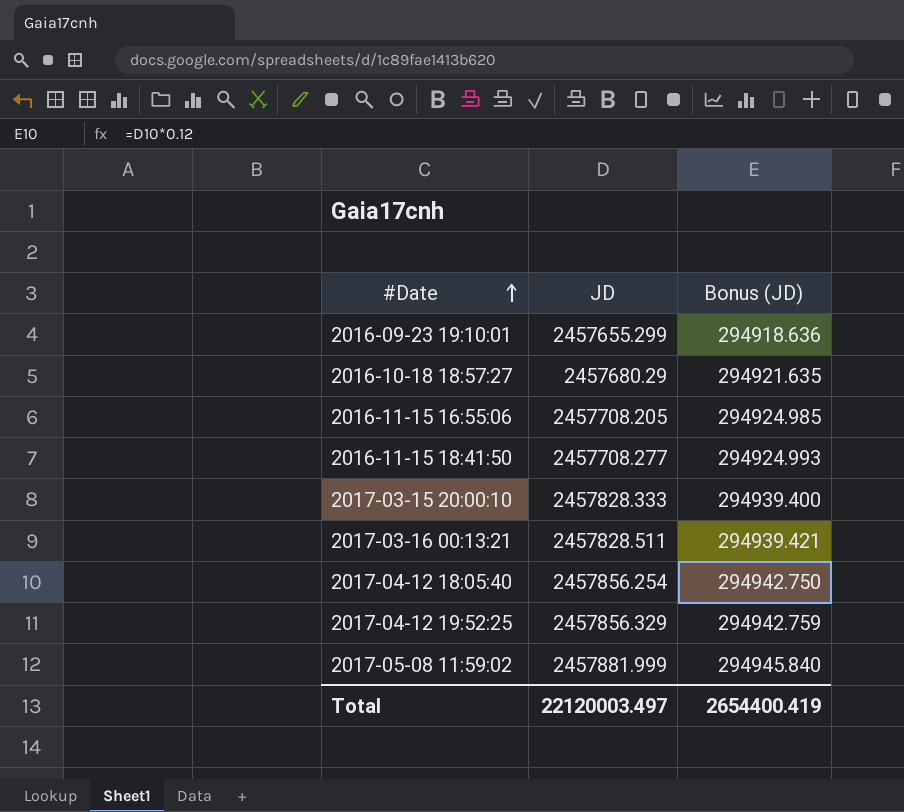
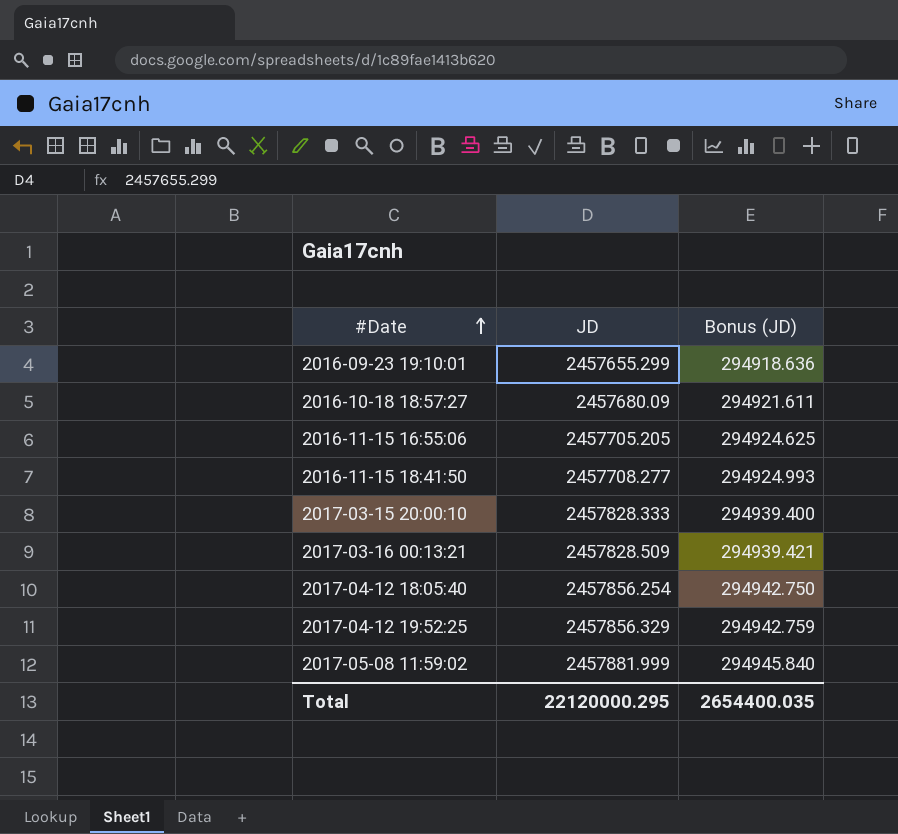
2016-10-18 18:57:27 | JD: 2457680.29 -> 2457680.09
2016-10-18 18:57:27 | Bonus (JD): 294921.635 -> 294921.611
2016-11-15 16:55:06 | JD: 2457708.205 -> 2457705.205
2016-11-15 16:55:06 | Bonus (JD): 294924.985 -> 294924.625
2017-03-16 00:13:21 | JD: 2457828.511 -> 2457828.509
Total | JD: 22120003.497 -> 22120000.295
Total | Bonus (JD): 2654400.419 -> 2654400.035

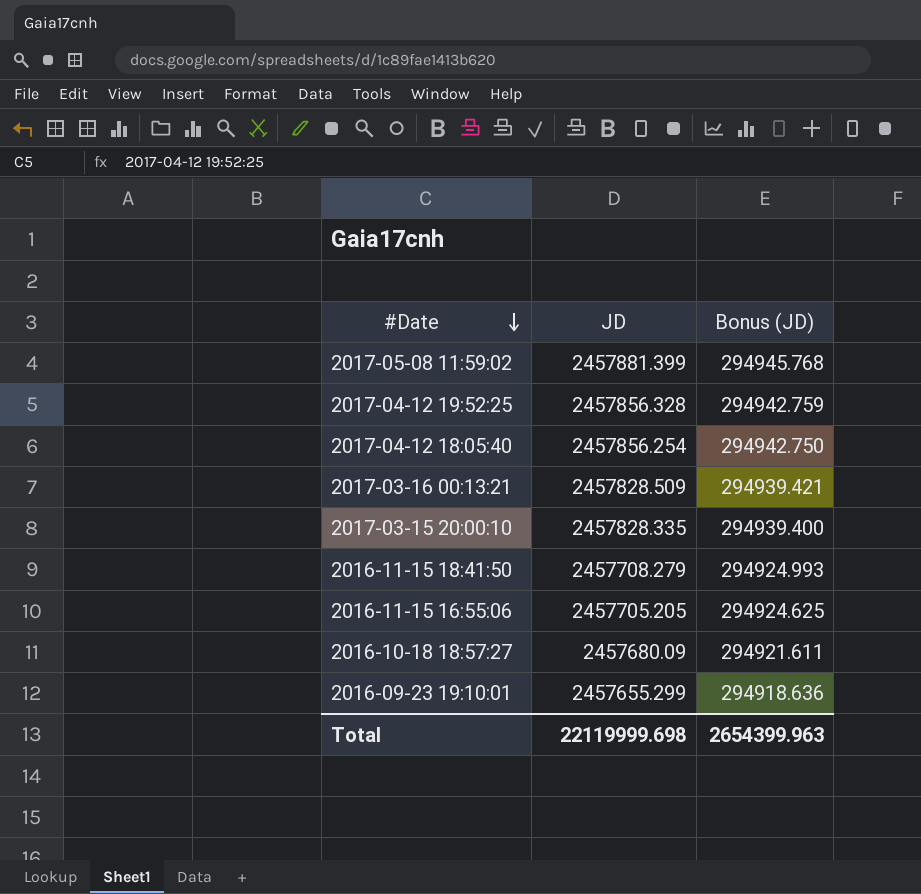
row order: #Date ascending -> #Date descending
2017-05-08 11:59:02 | JD: 2457881.999 -> 2457881.399
2017-05-08 11:59:02 | Bonus (JD): 294945.840 -> 294945.768
2017-04-12 19:52:25 | JD: 2457856.329 -> 2457856.328
2017-03-15 20:00:10 | JD: 2457828.333 -> 2457828.335
2016-11-15 18:41:50 | JD: 2457708.277 -> 2457708.279
Total | JD: 22120000.295 -> 22119999.698
Total | Bonus (JD): 2654400.035 -> 2654399.963

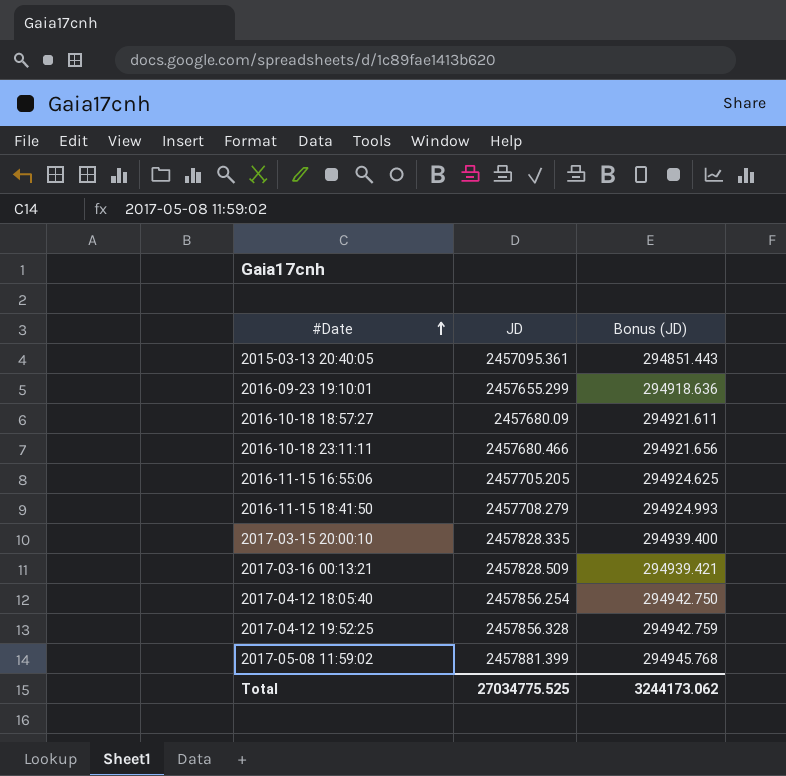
row order: #Date descending -> #Date ascending
row 2015-03-13 20:40:05: none -> 2457095.361 | 294851.443
row 2016-10-18 23:11:11: none -> 2457680.466 | 294921.656
Total | JD: 22119999.698 -> 27034775.525
Total | Bonus (JD): 2654399.963 -> 3244173.062

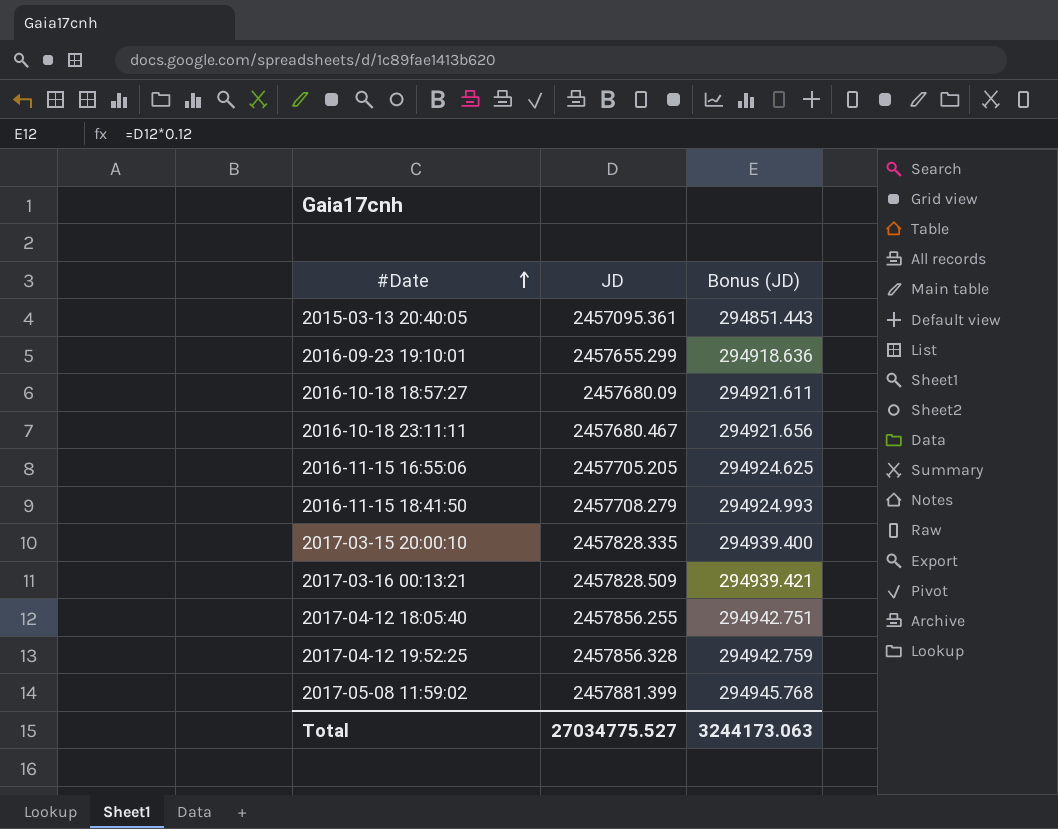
2016-10-18 23:11:11 | JD: 2457680.466 -> 2457680.467
2017-04-12 18:05:40 | JD: 2457856.254 -> 2457856.255
2017-04-12 18:05:40 | Bonus (JD): 294942.750 -> 294942.751
Total | JD: 27034775.525 -> 27034775.527
Total | Bonus (JD): 3244173.062 -> 3244173.063

